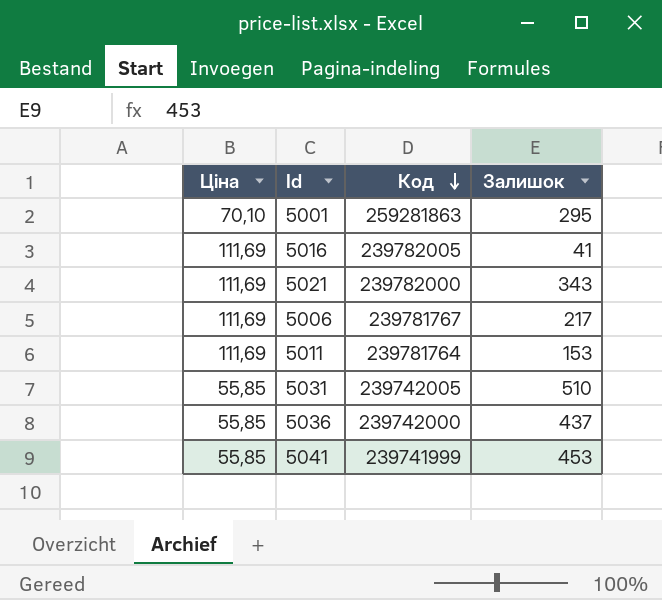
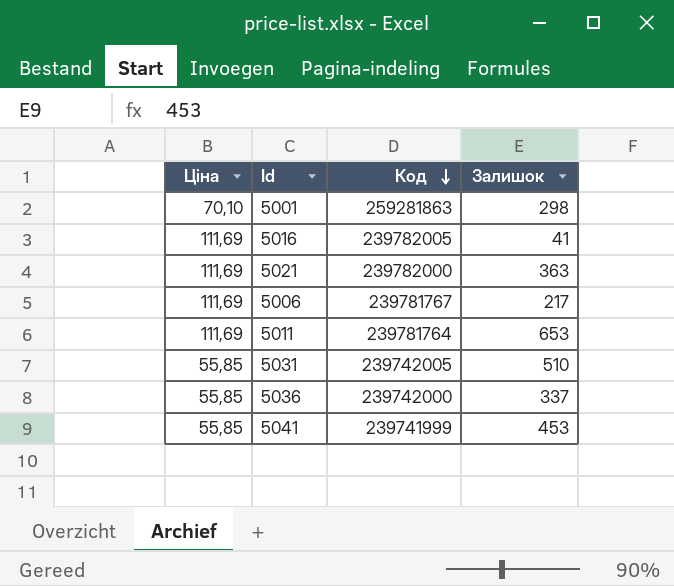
5001 | Залишок: 295 -> 298
5021 | Залишок: 343 -> 363
5011 | Залишок: 153 -> 653
5036 | Залишок: 437 -> 337

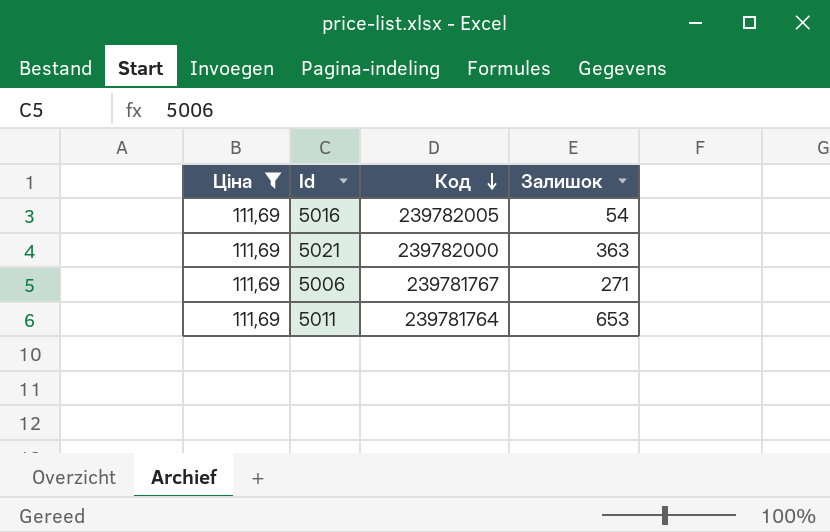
filter: none -> Ціна = 111,69
5016 | Залишок: 41 -> 54
5006 | Залишок: 217 -> 271

